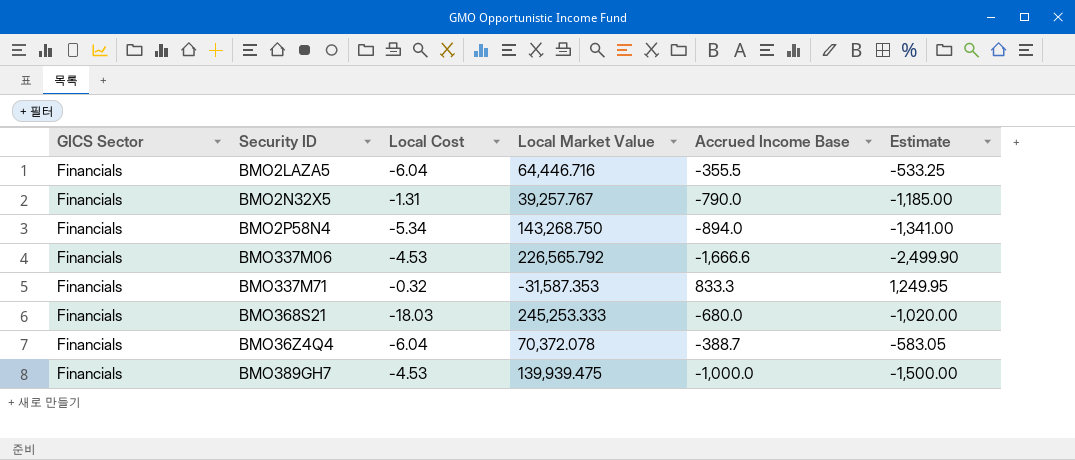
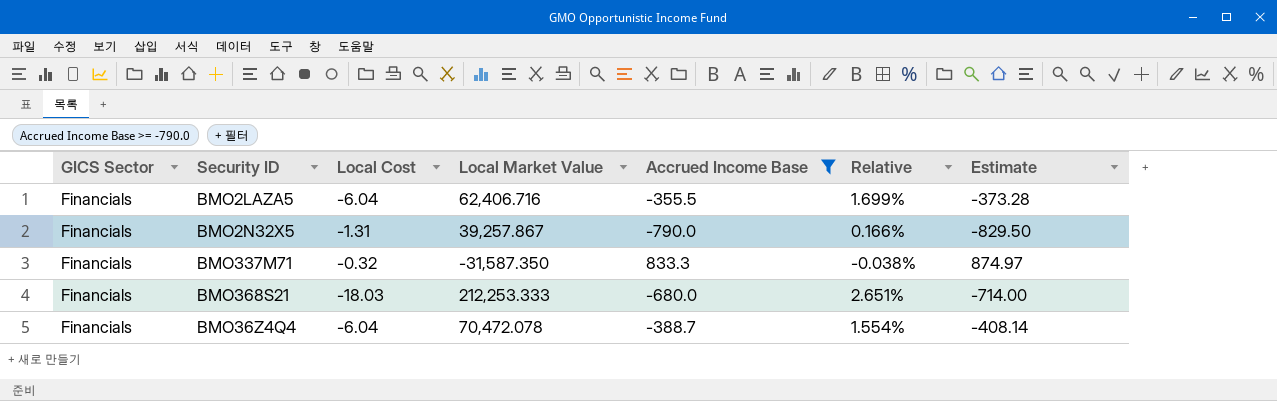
filter: none -> Accrued Income Base >= -790.0
column Relative | formula: none -> [Local Cost] / [Accrued Income Base]
column Estimate | formula: [Accrued Income Base] * 1.5 -> [Accrued Income Base] * 1.05
BMO2LAZA5 | Local Market Value: 64,446.716 -> 62,406.716
BMO2N32X5 | Local Market Value: 39,257.767 -> 39,257.867
BMO337M71 | Local Market Value: -31,587.353 -> -31,587.350
BMO368S21 | Local Market Value: 245,253.333 -> 212,253.333
BMO36Z4Q4 | Local Market Value: 70,372.078 -> 70,472.078

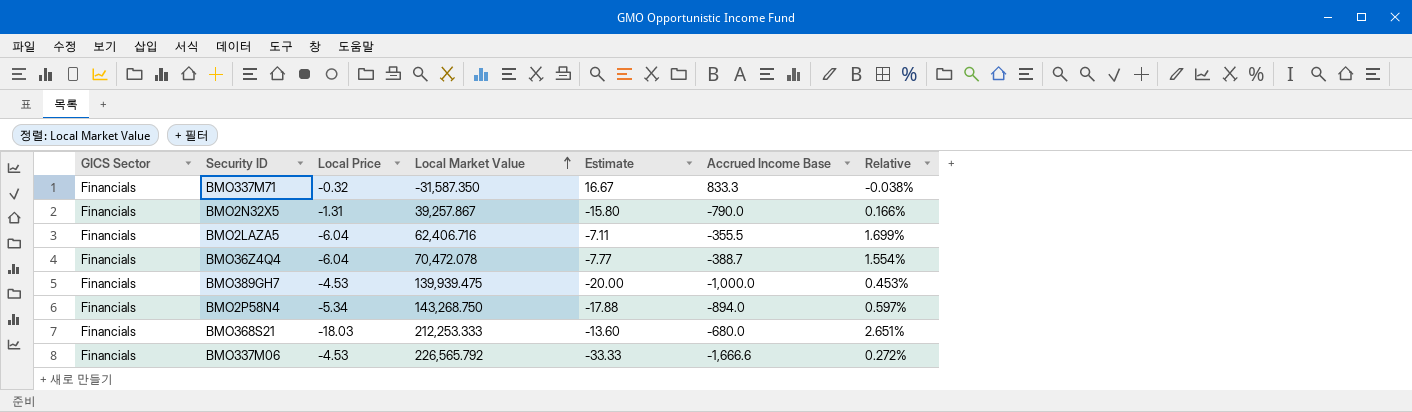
filter: Accrued Income Base >= -790.0 -> none
row order: none -> Local Market Value ascending
column name: Local Cost -> Local Price
column Estimate | formula: [Accrued Income Base] * 1.05 -> [Accrued Income Base] * 0.02
column Estimate | position: 7 -> 5

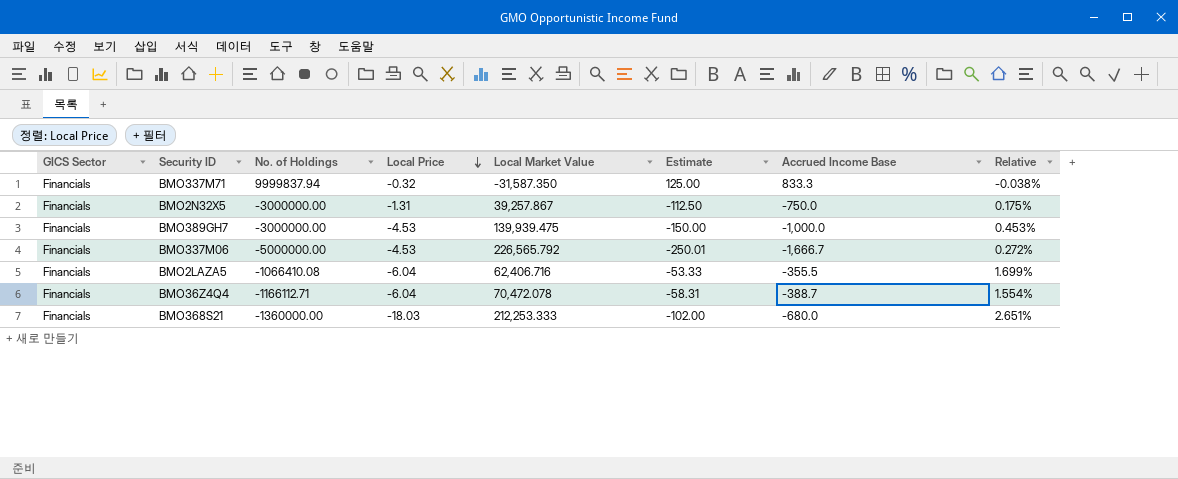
row order: Local Market Value ascending -> Local Price descending
column No. of Holdings | position: none -> 3
column Estimate | formula: [Accrued Income Base] * 0.02 -> [Accrued Income Base] * 0.15
row BMO2P58N4: Financials | -5.34 | 143,268.750 | -17.88 | -894.0 | 0.597% -> none
BMO2N32X5 | Accrued Income Base: -790.0 -> -750.0
BMO2N32X5 | Relative: 0.166% -> 0.175%
BMO337M06 | Accrued Income Base: -1,666.6 -> -1,666.7

